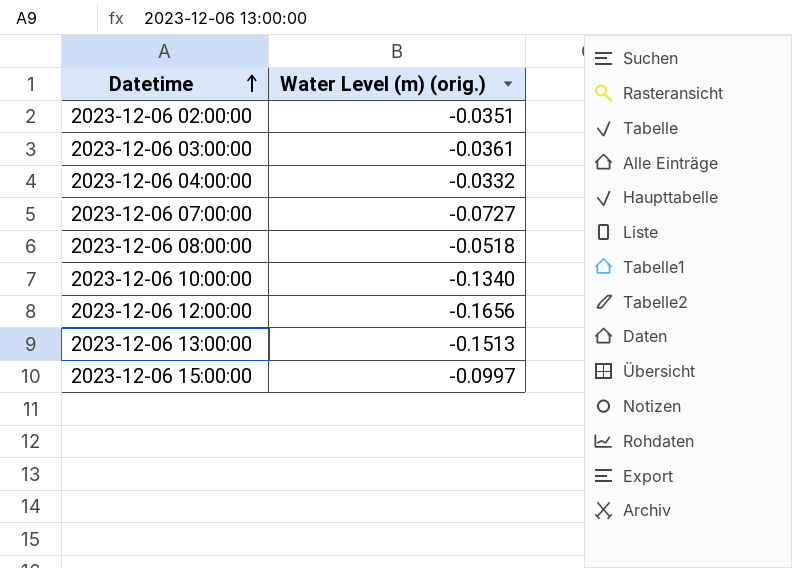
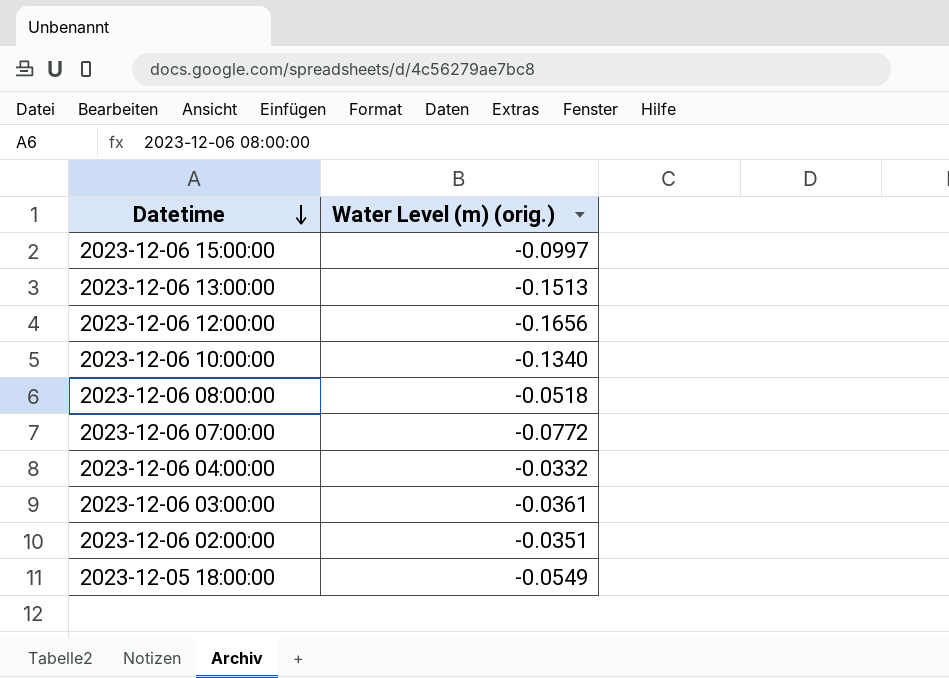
row order: Datetime ascending -> Datetime descending
2023-12-06 07:00:00 | Water Level (m) (orig.): -0.0727 -> -0.0772
row 2023-12-05 18:00:00: none -> -0.0549

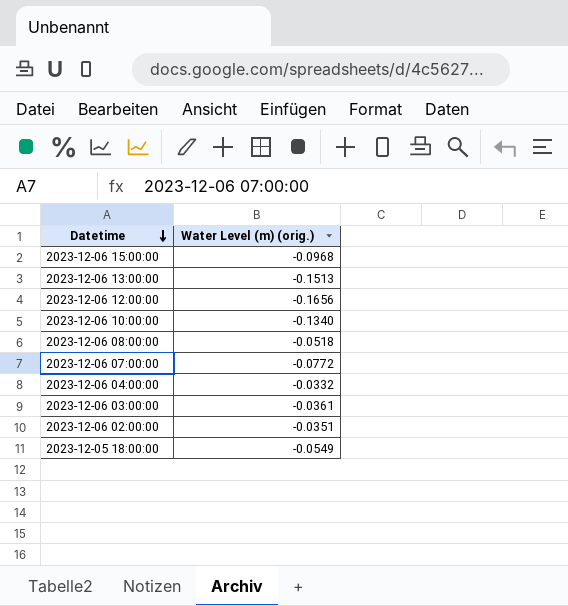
2023-12-06 15:00:00 | Water Level (m) (orig.): -0.0997 -> -0.0968

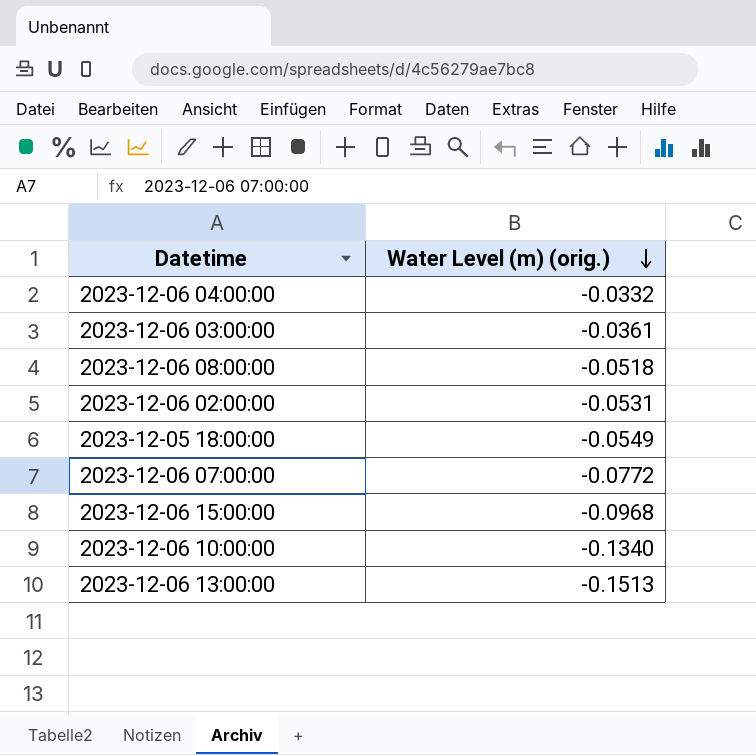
row order: Datetime descending -> Water Level (m) (orig.) descending
row 2023-12-06 12:00:00: -0.1656 -> none
2023-12-06 02:00:00 | Water Level (m) (orig.): -0.0351 -> -0.0531

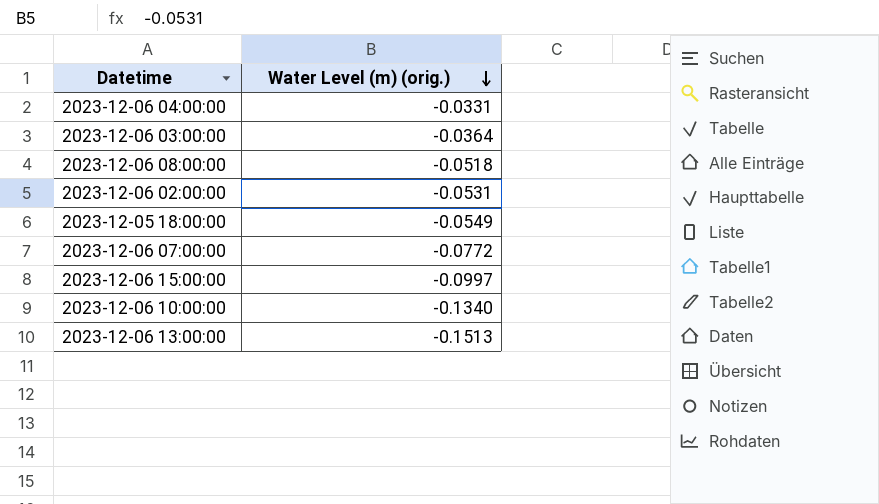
2023-12-06 04:00:00 | Water Level (m) (orig.): -0.0332 -> -0.0331
2023-12-06 03:00:00 | Water Level (m) (orig.): -0.0361 -> -0.0364
2023-12-06 15:00:00 | Water Level (m) (orig.): -0.0968 -> -0.0997

